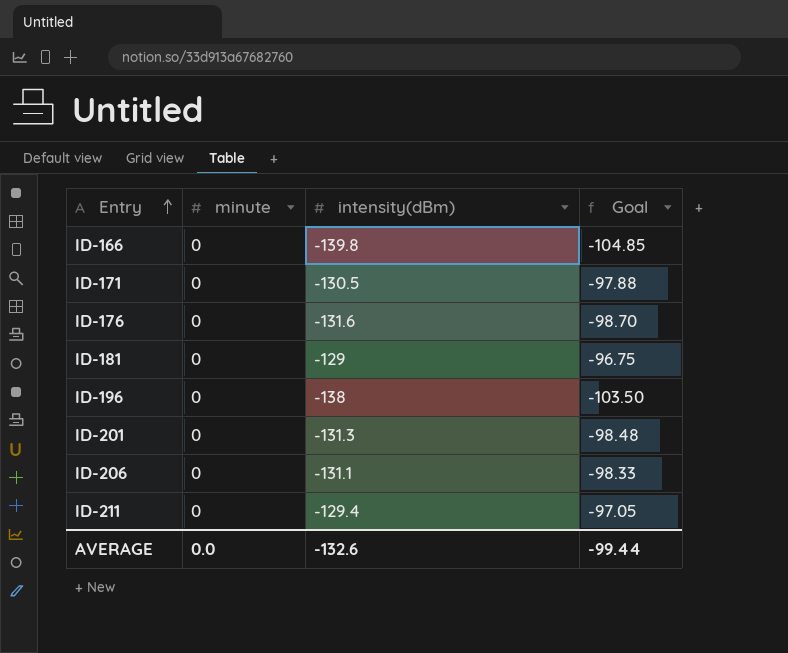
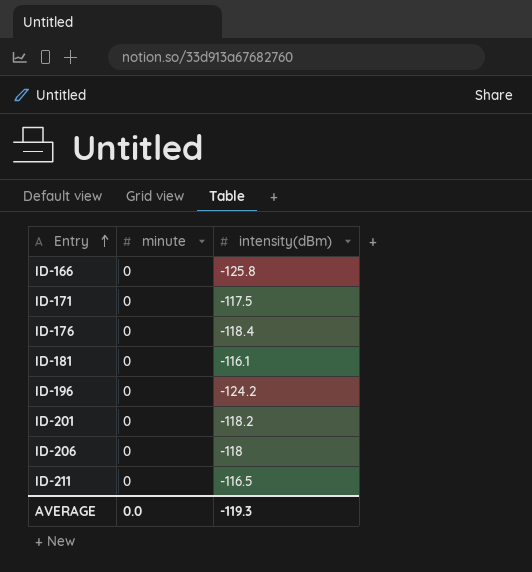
column Goal | formula: [intensity(dBm)] * 0.75 -> none
ID-166 | intensity(dBm): -139.8 -> -125.8
ID-171 | intensity(dBm): -130.5 -> -117.5
ID-176 | intensity(dBm): -131.6 -> -118.4
ID-181 | intensity(dBm): -129 -> -116.1
ID-196 | intensity(dBm): -138 -> -124.2
ID-201 | intensity(dBm): -131.3 -> -118.2
ID-206 | intensity(dBm): -131.1 -> -118
ID-211 | intensity(dBm): -129.4 -> -116.5
AVERAGE | intensity(dBm): -132.6 -> -119.3

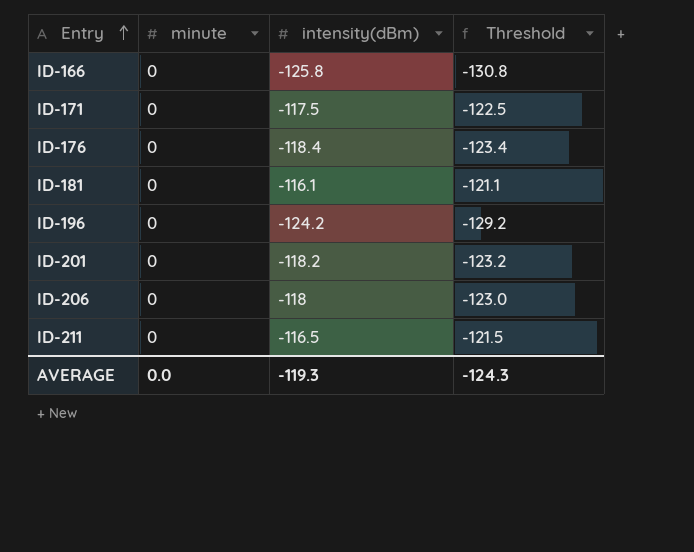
column Threshold | formula: none -> [intensity(dBm)] - 5

